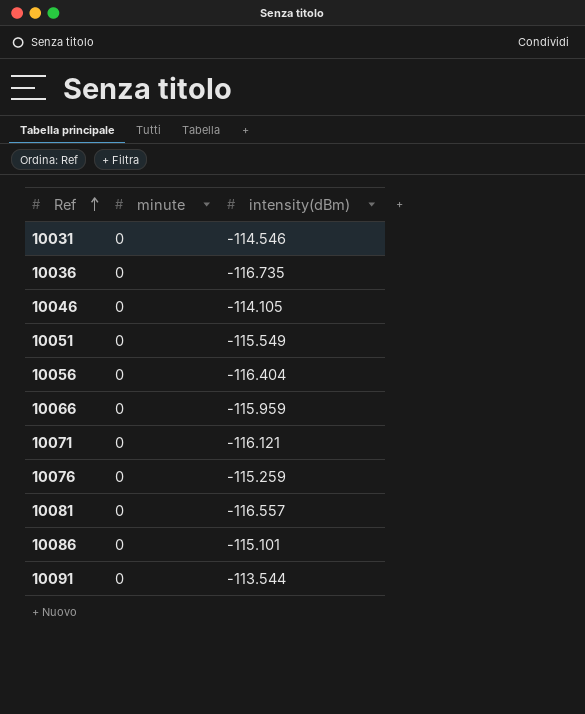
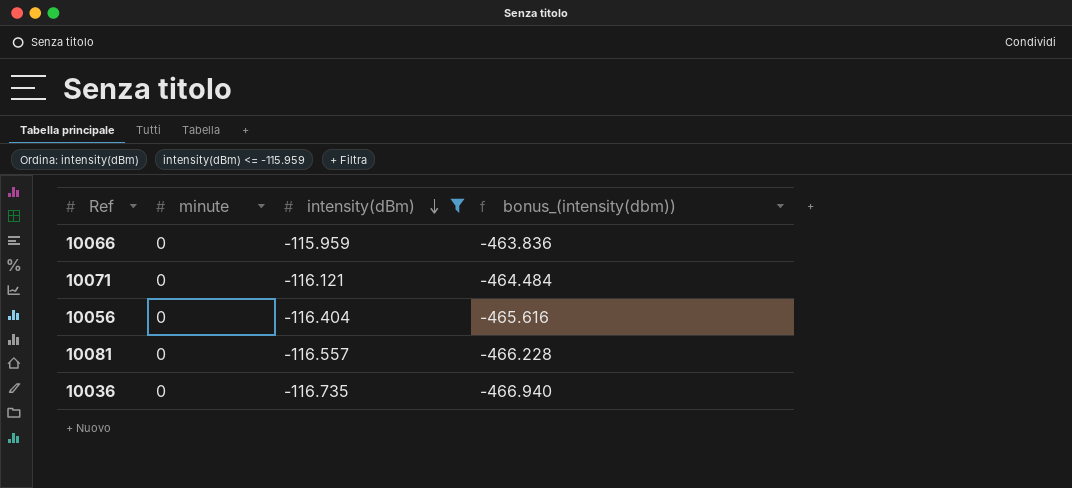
filter: none -> intensity(dBm) <= -115.959
row order: Ref ascending -> intensity(dBm) descending
column bonus_(intensity(dbm)) | formula: none -> [intensity(dBm)] * 4

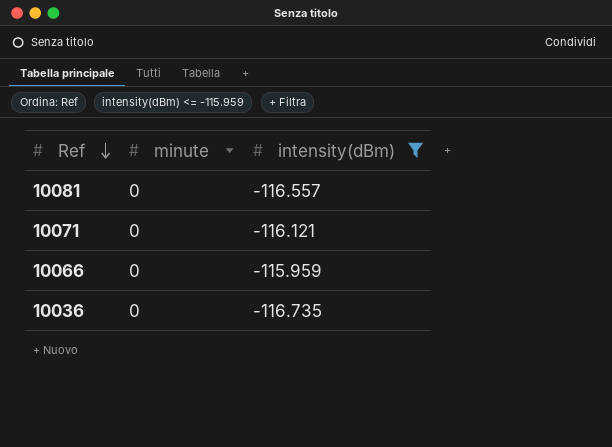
row order: intensity(dBm) descending -> Ref descending
column bonus_(intensity(dbm)) | formula: [intensity(dBm)] * 4 -> none
row 10056: 0 | -116.404 | -465.616 -> none

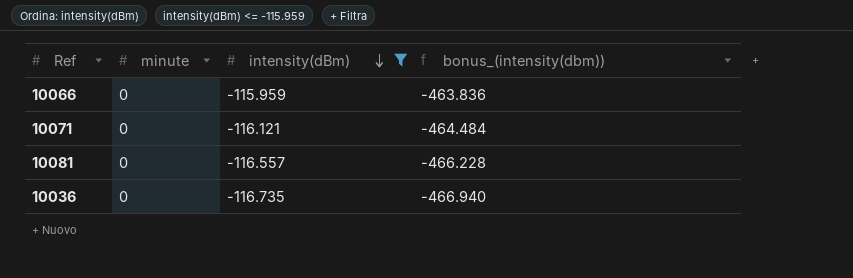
row order: Ref descending -> intensity(dBm) descending
column bonus_(intensity(dbm)) | formula: none -> [intensity(dBm)] * 4

